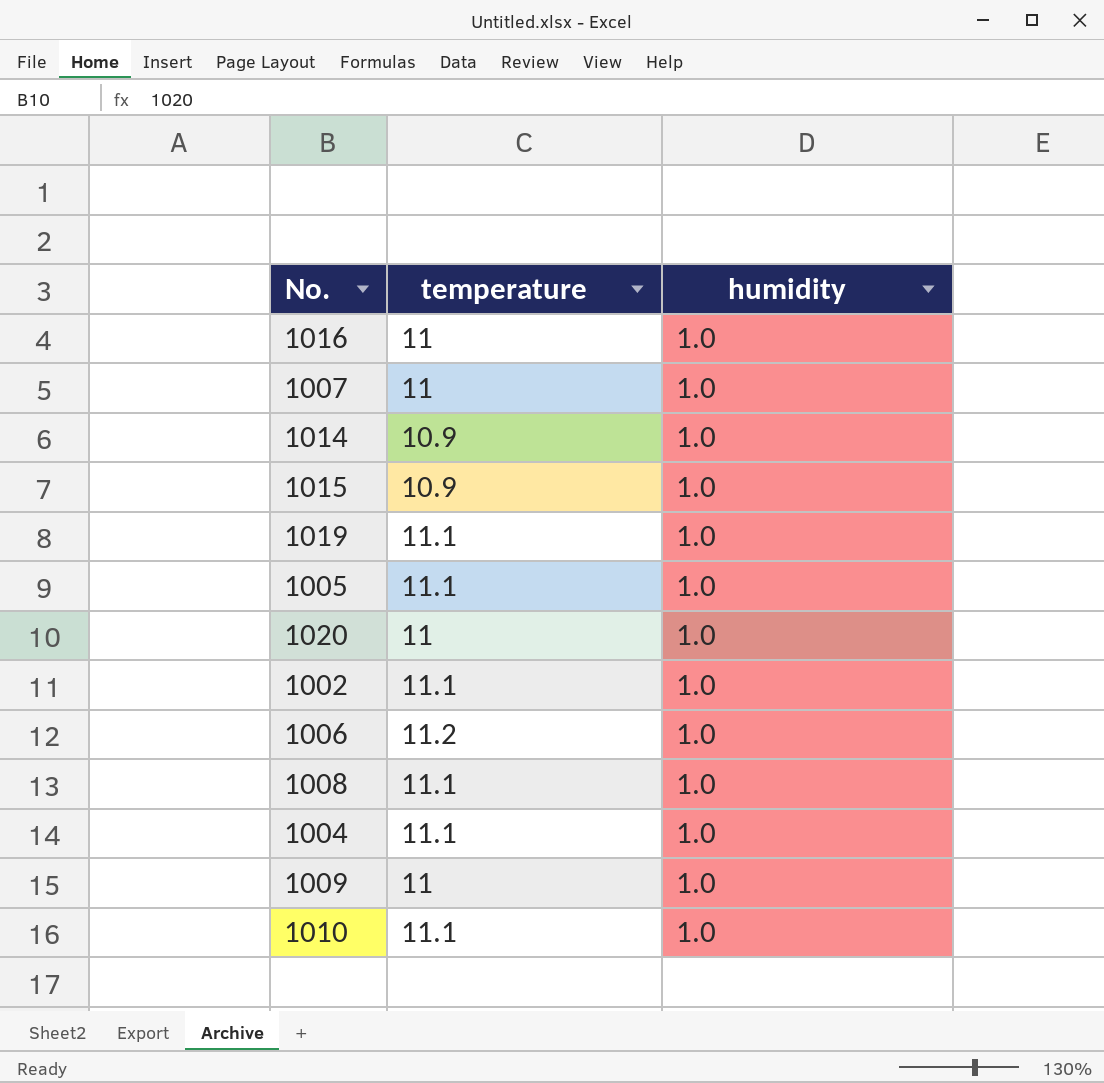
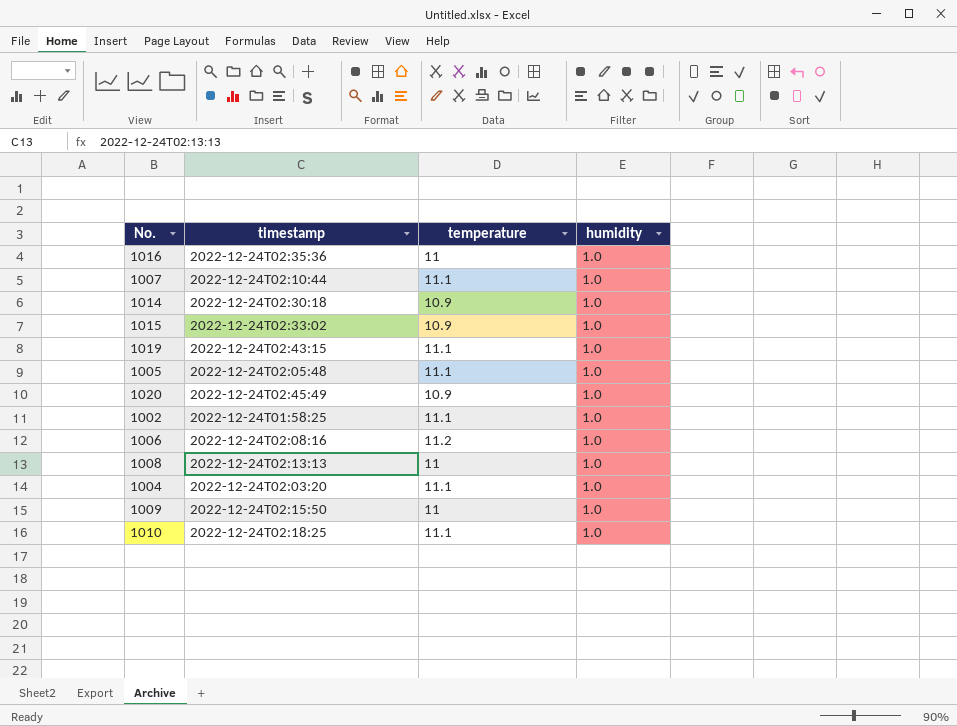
column timestamp | position: none -> 2
1007 | temperature: 11 -> 11.1
1020 | temperature: 11 -> 10.9
1008 | temperature: 11.1 -> 11

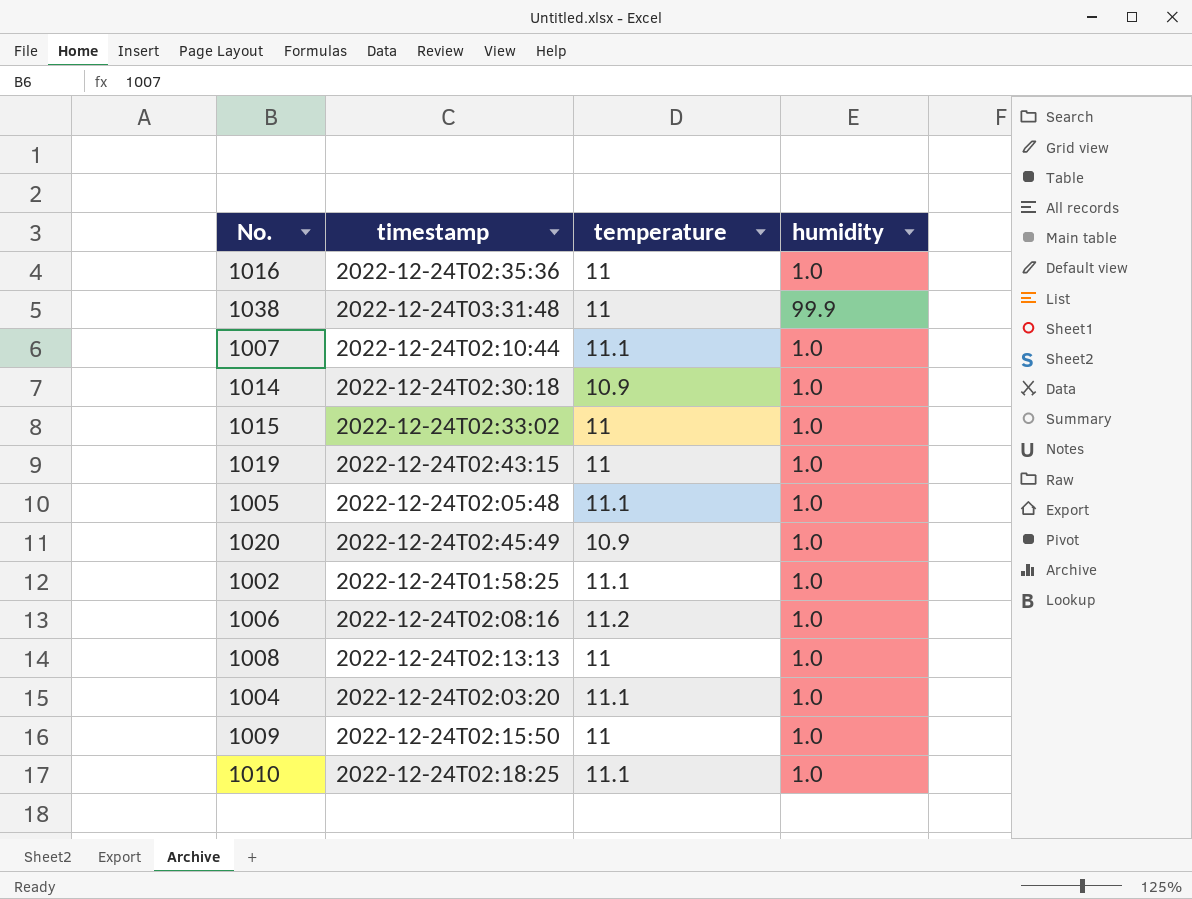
row 1038: none -> 2022-12-24T03:31:48 | 11 | 99.9
1015 | temperature: 10.9 -> 11
1019 | temperature: 11.1 -> 11

